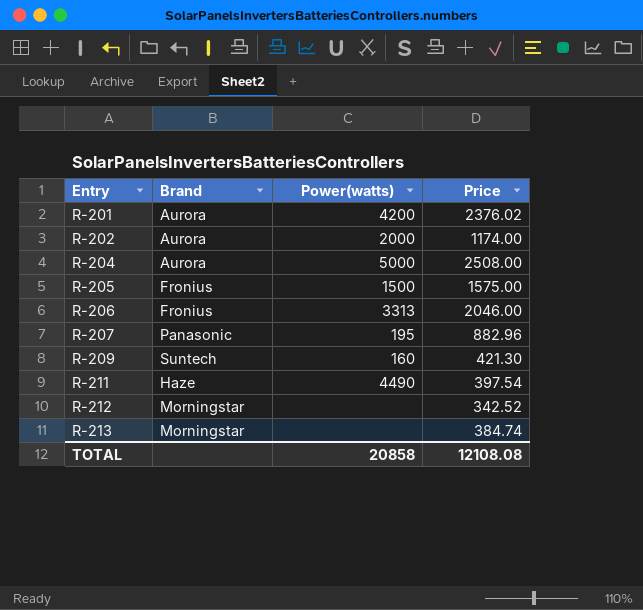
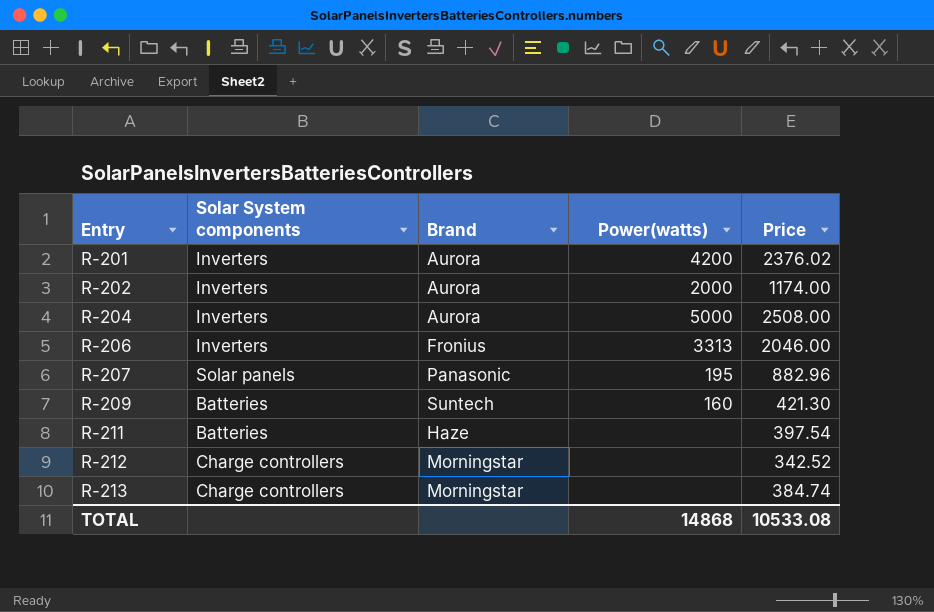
column Solar System components | position: none -> 2
row R-205: Fronius | 1500 | 1575.00 -> none
R-211 | Power(watts): 4490 -> none
TOTAL | Power(watts): 20858 -> 14868
TOTAL | Price: 12108.08 -> 10533.08

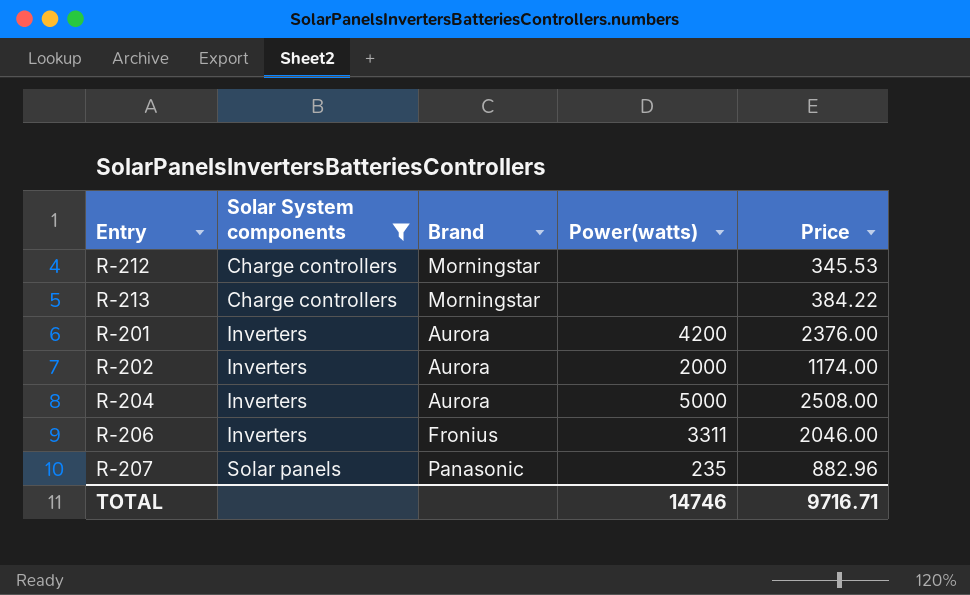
filter: none -> Solar System components != Batteries
row order: Entry ascending -> Solar System components ascending
R-212 | Price: 342.52 -> 345.53
R-213 | Price: 384.74 -> 384.22
R-201 | Price: 2376.02 -> 2376.00
R-206 | Power(watts): 3313 -> 3311
R-207 | Power(watts): 195 -> 235
TOTAL | Power(watts): 14868 -> 14746
TOTAL | Price: 10533.08 -> 9716.71

